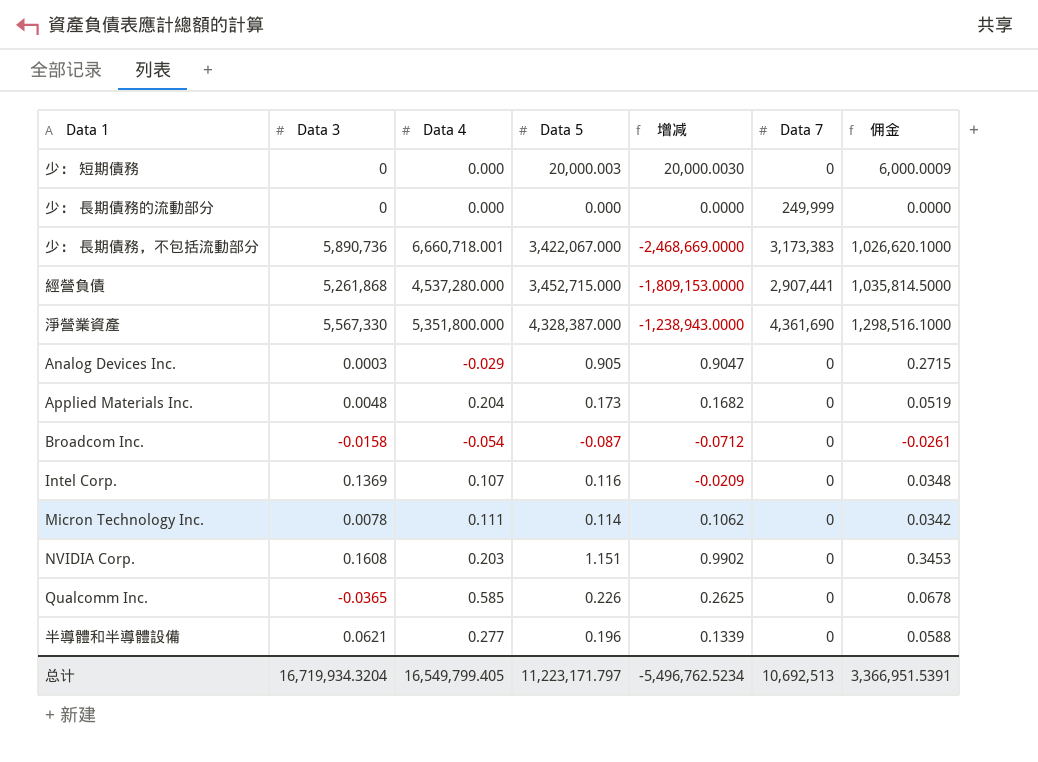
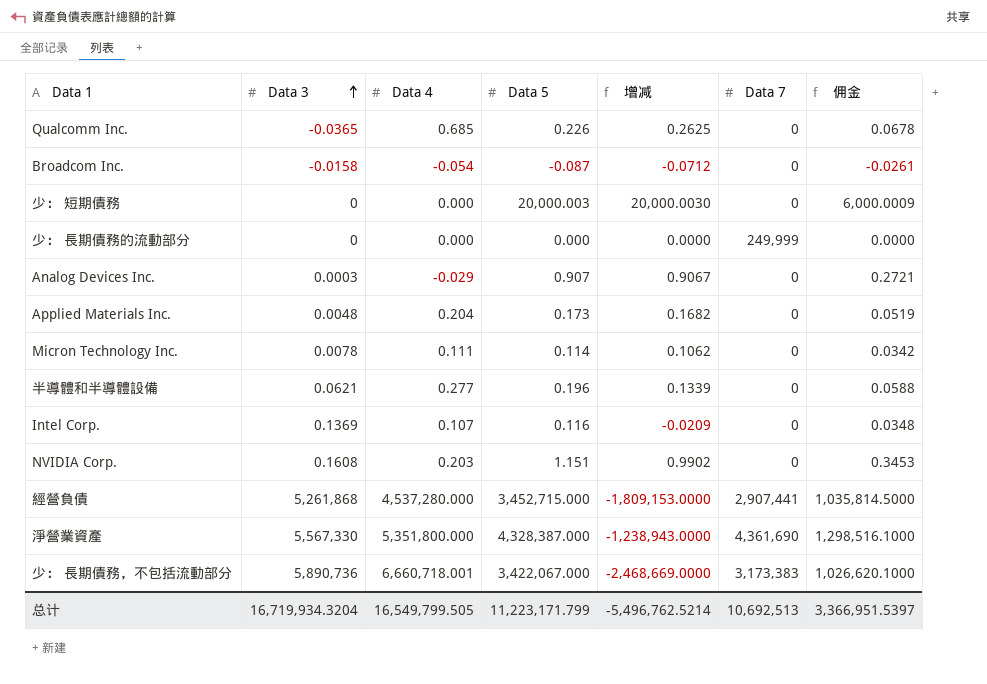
row order: none -> Data 3 ascending
Qualcomm Inc. | Data 4: 0.585 -> 0.685
Analog Devices Inc. | Data 5: 0.905 -> 0.907
Analog Devices Inc. | 增减: 0.9047 -> 0.9067
Analog Devices Inc. | 佣金: 0.2715 -> 0.2721
总计 | Data 4: 16,549,799.405 -> 16,549,799.505
总计 | Data 5: 11,223,171.797 -> 11,223,171.799
总计 | 增减: -5,496,762.5234 -> -5,496,762.5214
总计 | 佣金: 3,366,951.5391 -> 3,366,951.5397

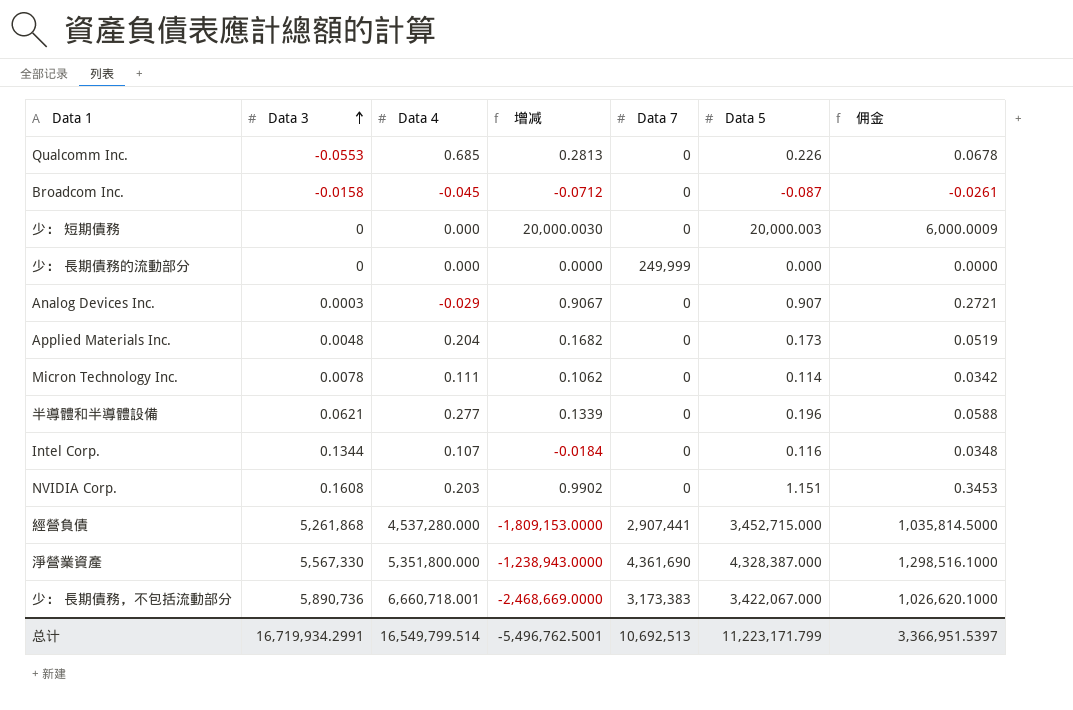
column Data 5 | position: 4 -> 6
Qualcomm Inc. | Data 3: -0.0365 -> -0.0553
Qualcomm Inc. | 增减: 0.2625 -> 0.2813
Broadcom Inc. | Data 4: -0.054 -> -0.045
Intel Corp. | Data 3: 0.1369 -> 0.1344
Intel Corp. | 增减: -0.0209 -> -0.0184
总计 | Data 3: 16,719,934.3204 -> 16,719,934.2991
总计 | Data 4: 16,549,799.505 -> 16,549,799.514
总计 | 增减: -5,496,762.5214 -> -5,496,762.5001

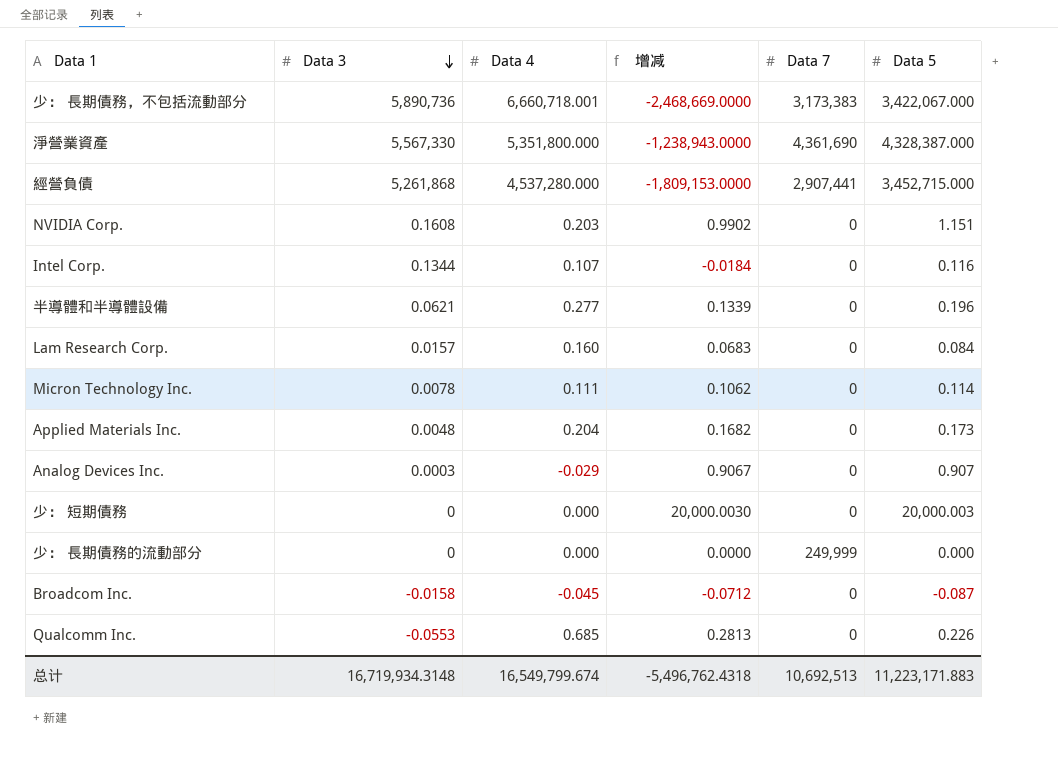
row order: Data 3 ascending -> Data 3 descending
column 佣金 | formula: [Data 5] * 0.3 -> none
row Lam Research Corp.: none -> 0.0157 | 0.160 | 0.0683 | 0 | 0.084
总计 | Data 3: 16,719,934.2991 -> 16,719,934.3148
总计 | Data 4: 16,549,799.514 -> 16,549,799.674
总计 | 增减: -5,496,762.5001 -> -5,496,762.4318
总计 | Data 5: 11,223,171.799 -> 11,223,171.883

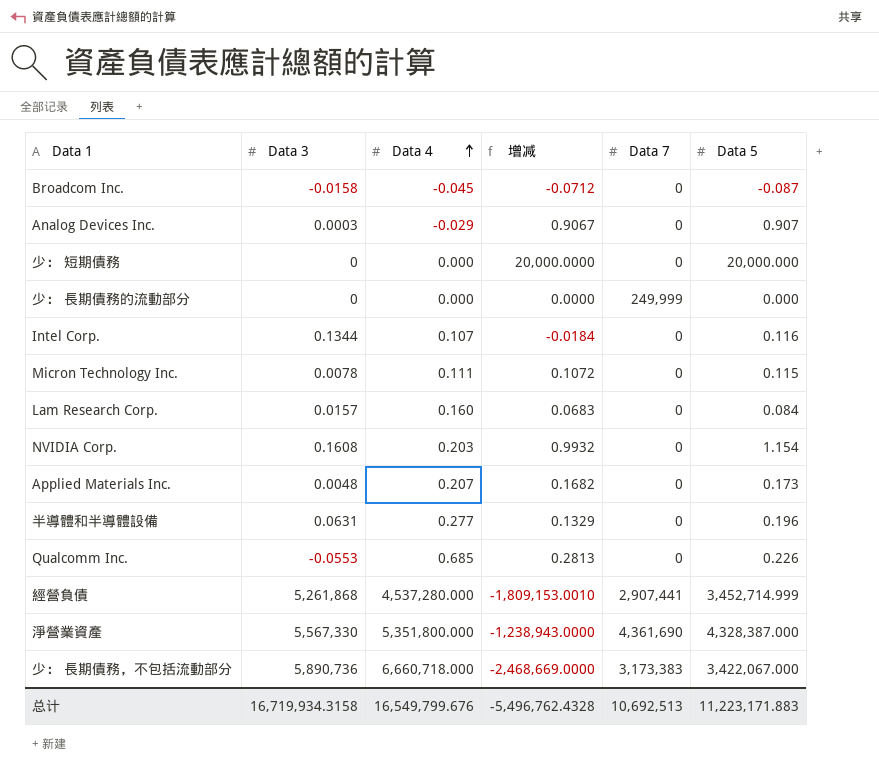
row order: Data 3 descending -> Data 4 ascending
少： 短期債務 | 增减: 20,000.0030 -> 20,000.0000
少： 短期債務 | Data 5: 20,000.003 -> 20,000.000
Micron Technology Inc. | 增减: 0.1062 -> 0.1072
Micron Technology Inc. | Data 5: 0.114 -> 0.115
NVIDIA Corp. | 增减: 0.9902 -> 0.9932
NVIDIA Corp. | Data 5: 1.151 -> 1.154
Applied Materials Inc. | Data 4: 0.204 -> 0.207
半導體和半導體設備 | Data 3: 0.0621 -> 0.0631
半導體和半導體設備 | 增减: 0.1339 -> 0.1329
經營負債 | 增减: -1,809,153.0000 -> -1,809,153.0010
經營負債 | Data 5: 3,452,715.000 -> 3,452,714.999
少： 長期債務，不包括流動部分 | Data 4: 6,660,718.001 -> 6,660,718.000
总计 | Data 3: 16,719,934.3148 -> 16,719,934.3158
总计 | Data 4: 16,549,799.674 -> 16,549,799.676
总计 | 增减: -5,496,762.4318 -> -5,496,762.4328

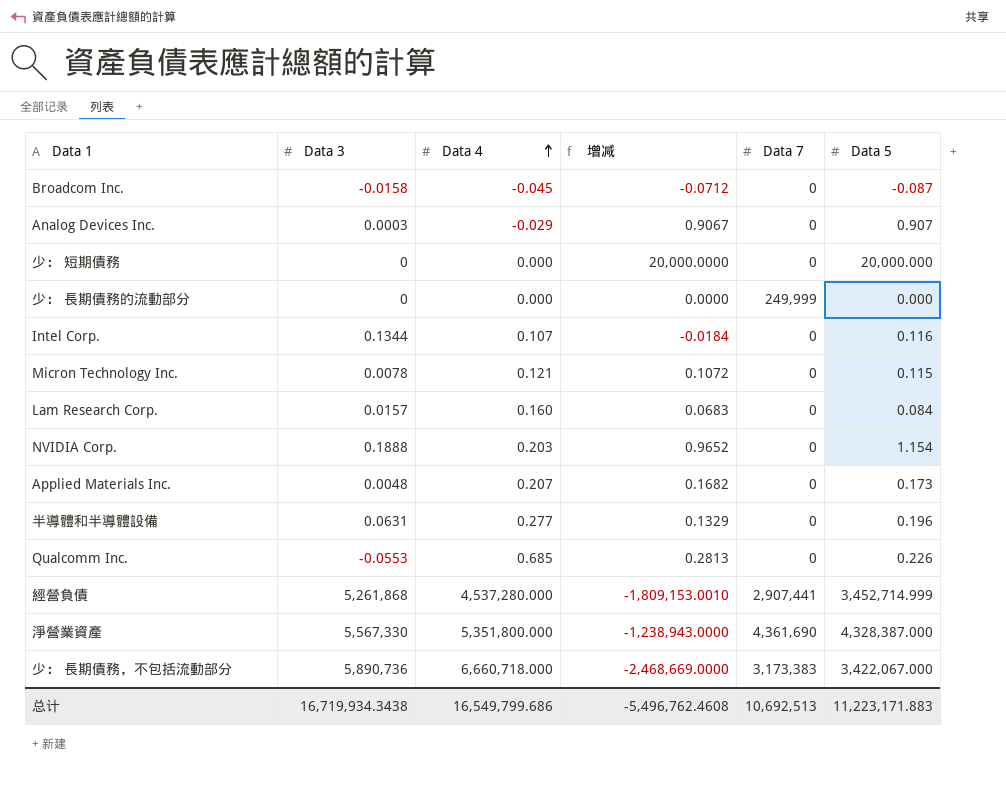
Micron Technology Inc. | Data 4: 0.111 -> 0.121
NVIDIA Corp. | Data 3: 0.1608 -> 0.1888
NVIDIA Corp. | 增减: 0.9932 -> 0.9652
总计 | Data 3: 16,719,934.3158 -> 16,719,934.3438
总计 | Data 4: 16,549,799.676 -> 16,549,799.686
总计 | 增减: -5,496,762.4328 -> -5,496,762.4608

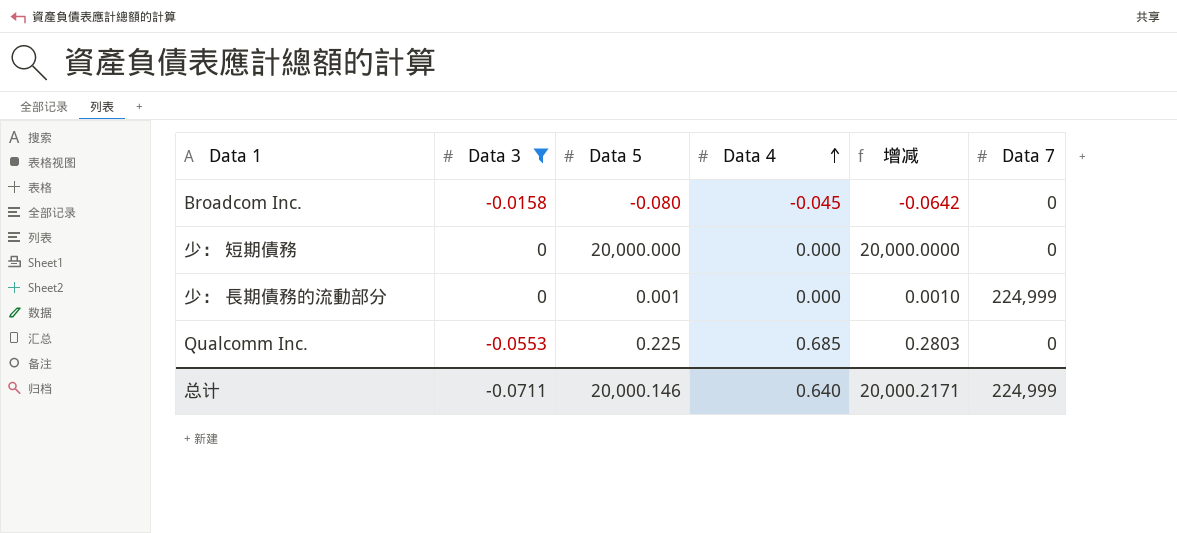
filter: none -> Data 3 <= 0
column Data 5 | position: 6 -> 3
Broadcom Inc. | Data 5: -0.087 -> -0.080
Broadcom Inc. | 增减: -0.0712 -> -0.0642
少： 長期債務的流動部分 | Data 5: 0.000 -> 0.001
少： 長期債務的流動部分 | 增减: 0.0000 -> 0.0010
少： 長期債務的流動部分 | Data 7: 249,999 -> 224,999
Qualcomm Inc. | Data 5: 0.226 -> 0.225
Qualcomm Inc. | 增减: 0.2813 -> 0.2803
总计 | Data 3: 16,719,934.3438 -> -0.0711
总计 | Data 5: 11,223,171.883 -> 20,000.146
总计 | Data 4: 16,549,799.686 -> 0.640
总计 | 增减: -5,496,762.4608 -> 20,000.2171
总计 | Data 7: 10,692,513 -> 224,999

